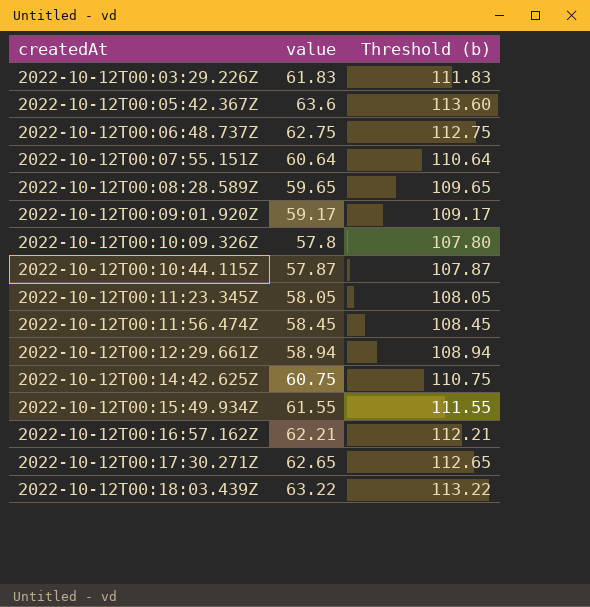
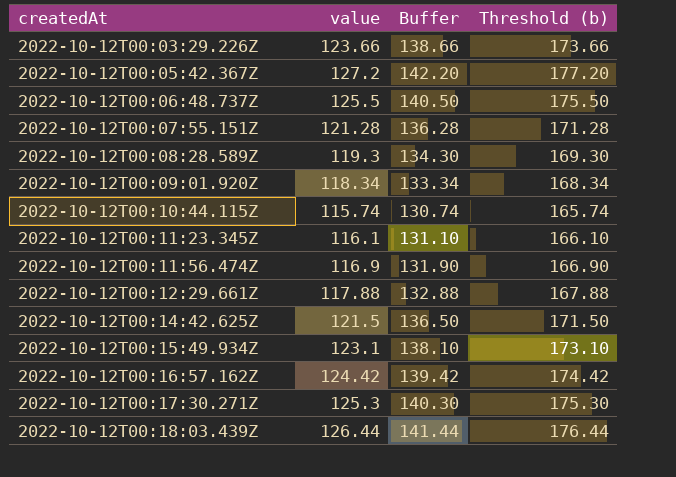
column Buffer | formula: none -> [value] + 15
row 2022-10-12T00:10:09.326Z: 57.8 | 107.80 -> none
2022-10-12T00:03:29.226Z | value: 61.83 -> 123.66
2022-10-12T00:03:29.226Z | Threshold (b): 111.83 -> 173.66
2022-10-12T00:05:42.367Z | value: 63.6 -> 127.2
2022-10-12T00:05:42.367Z | Threshold (b): 113.60 -> 177.20
2022-10-12T00:06:48.737Z | value: 62.75 -> 125.5
2022-10-12T00:06:48.737Z | Threshold (b): 112.75 -> 175.50
2022-10-12T00:07:55.151Z | value: 60.64 -> 121.28
2022-10-12T00:07:55.151Z | Threshold (b): 110.64 -> 171.28
2022-10-12T00:08:28.589Z | value: 59.65 -> 119.3
2022-10-12T00:08:28.589Z | Threshold (b): 109.65 -> 169.30
2022-10-12T00:09:01.920Z | value: 59.17 -> 118.34
2022-10-12T00:09:01.920Z | Threshold (b): 109.17 -> 168.34
2022-10-12T00:10:44.115Z | value: 57.87 -> 115.74
2022-10-12T00:10:44.115Z | Threshold (b): 107.87 -> 165.74
2022-10-12T00:11:23.345Z | value: 58.05 -> 116.1
2022-10-12T00:11:23.345Z | Threshold (b): 108.05 -> 166.10
2022-10-12T00:11:56.474Z | value: 58.45 -> 116.9
2022-10-12T00:11:56.474Z | Threshold (b): 108.45 -> 166.90
2022-10-12T00:12:29.661Z | value: 58.94 -> 117.88
2022-10-12T00:12:29.661Z | Threshold (b): 108.94 -> 167.88
2022-10-12T00:14:42.625Z | value: 60.75 -> 121.5
2022-10-12T00:14:42.625Z | Threshold (b): 110.75 -> 171.50
2022-10-12T00:15:49.934Z | value: 61.55 -> 123.1
2022-10-12T00:15:49.934Z | Threshold (b): 111.55 -> 173.10
2022-10-12T00:16:57.162Z | value: 62.21 -> 124.42
2022-10-12T00:16:57.162Z | Threshold (b): 112.21 -> 174.42
2022-10-12T00:17:30.271Z | value: 62.65 -> 125.3
2022-10-12T00:17:30.271Z | Threshold (b): 112.65 -> 175.30
2022-10-12T00:18:03.439Z | value: 63.22 -> 126.44
2022-10-12T00:18:03.439Z | Threshold (b): 113.22 -> 176.44

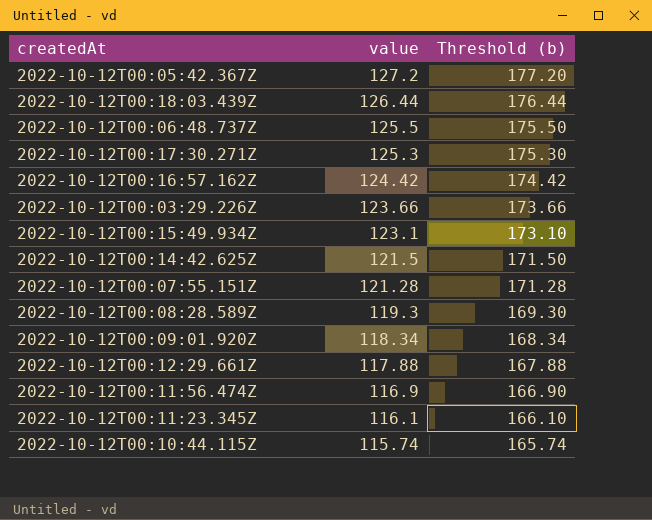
row order: createdAt ascending -> value descending
column Buffer | formula: [value] + 15 -> none

